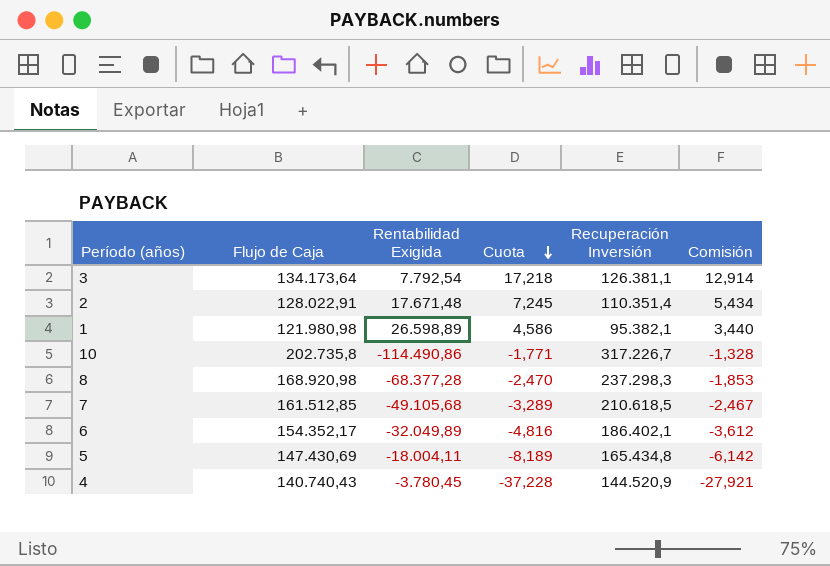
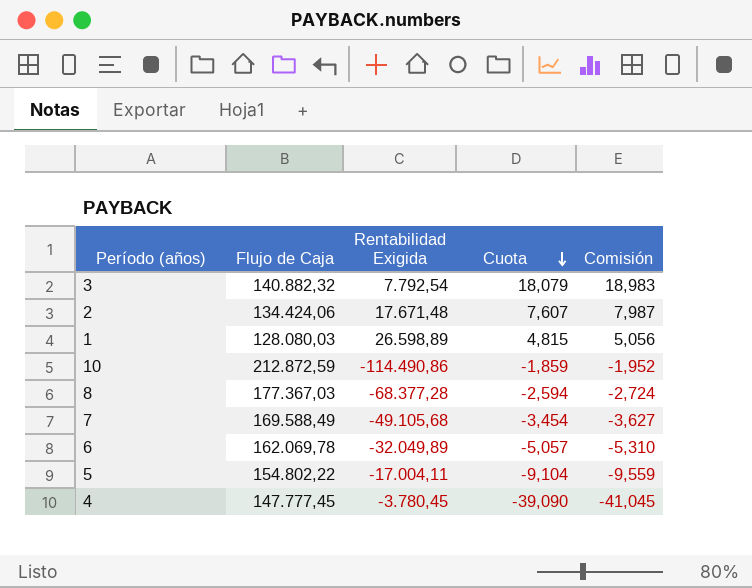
column Recuperación Inversión | formula: [Flujo de Caja] - [Rentabilidad Exigida] -> none
column Comisión | formula: [Cuota] * 0,75 -> [Cuota] * 1,05
3 | Flujo de Caja: 134.173,64 -> 140.882,32
3 | Cuota: 17,218 -> 18,079
2 | Flujo de Caja: 128.022,91 -> 134.424,06
2 | Cuota: 7,245 -> 7,607
1 | Flujo de Caja: 121.980,98 -> 128.080,03
1 | Cuota: 4,586 -> 4,815
10 | Flujo de Caja: 202.735,8 -> 212.872,59
10 | Cuota: -1,771 -> -1,859
8 | Flujo de Caja: 168.920,98 -> 177.367,03
8 | Cuota: -2,470 -> -2,594
7 | Flujo de Caja: 161.512,85 -> 169.588,49
7 | Cuota: -3,289 -> -3,454
6 | Flujo de Caja: 154.352,17 -> 162.069,78
6 | Cuota: -4,816 -> -5,057
5 | Flujo de Caja: 147.430,69 -> 154.802,22
5 | Rentabilidad Exigida: -18.004,11 -> -17.004,11
5 | Cuota: -8,189 -> -9,104
4 | Flujo de Caja: 140.740,43 -> 147.777,45
4 | Cuota: -37,228 -> -39,090

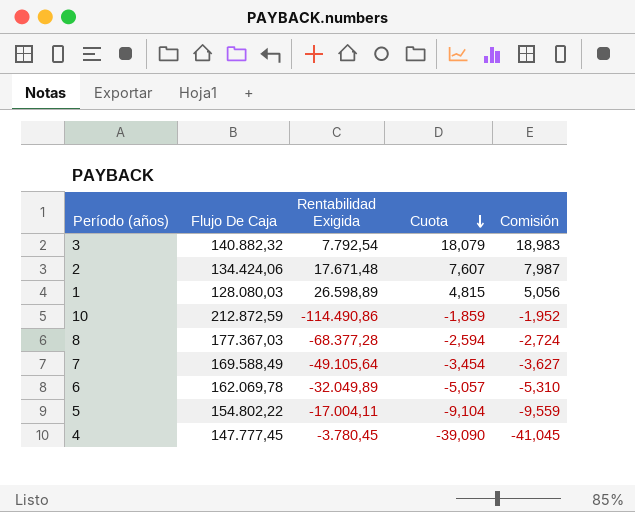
column name: Flujo de Caja -> Flujo De Caja
7 | Rentabilidad Exigida: -49.105,68 -> -49.105,64

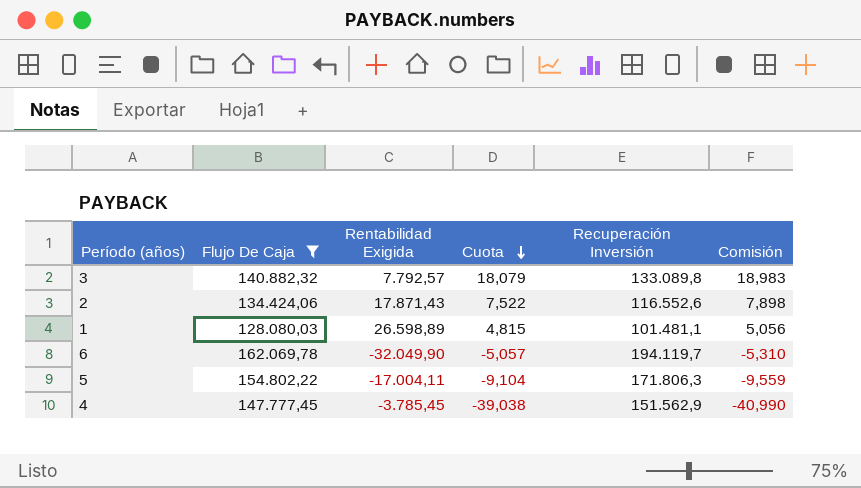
filter: none -> Flujo De Caja <= 162.069,78
column Recuperación Inversión | formula: none -> [Flujo De Caja] - [Rentabilidad Exigida]
3 | Rentabilidad Exigida: 7.792,54 -> 7.792,57
2 | Rentabilidad Exigida: 17.671,48 -> 17.871,43
2 | Cuota: 7,607 -> 7,522
2 | Comisión: 7,987 -> 7,898
6 | Rentabilidad Exigida: -32.049,89 -> -32.049,90
4 | Rentabilidad Exigida: -3.780,45 -> -3.785,45
4 | Cuota: -39,090 -> -39,038
4 | Comisión: -41,045 -> -40,990

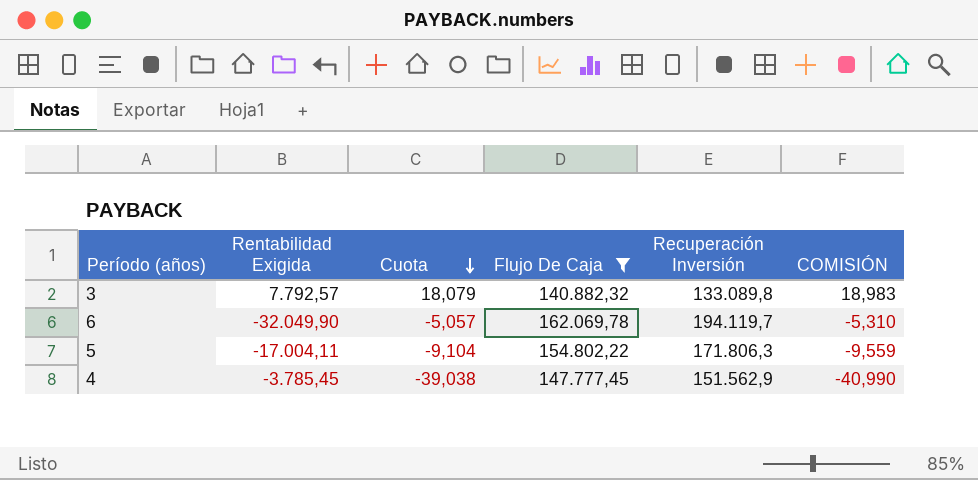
column Flujo De Caja | position: 2 -> 4
column name: Comisión -> COMISIÓN
row 2: 134.424,06 | 17.871,43 | 7,522 | 116.552,6 | 7,898 -> none
row 1: 128.080,03 | 26.598,89 | 4,815 | 101.481,1 | 5,056 -> none

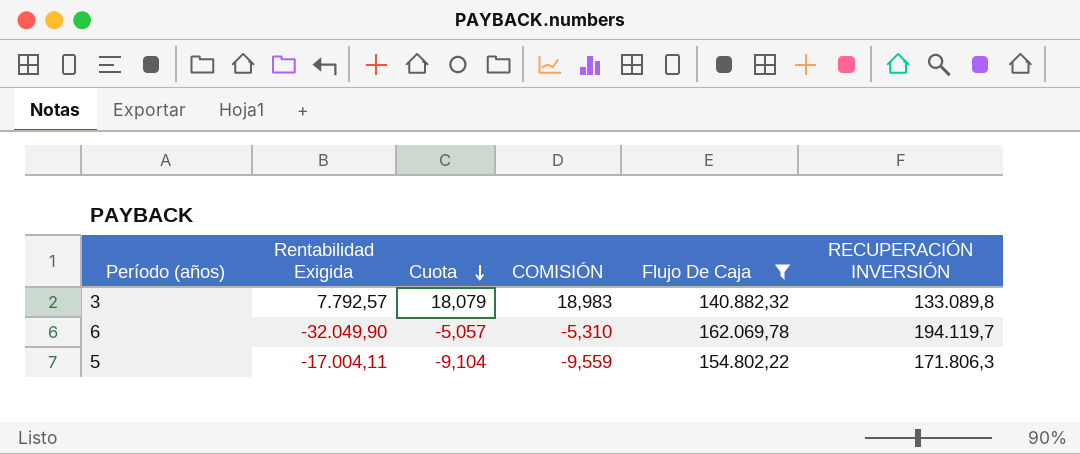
column COMISIÓN | position: 6 -> 4
column name: Recuperación Inversión -> RECUPERACIÓN INVERSIÓN
row 4: -3.785,45 | -39,038 | 147.777,45 | 151.562,9 | -40,990 -> none

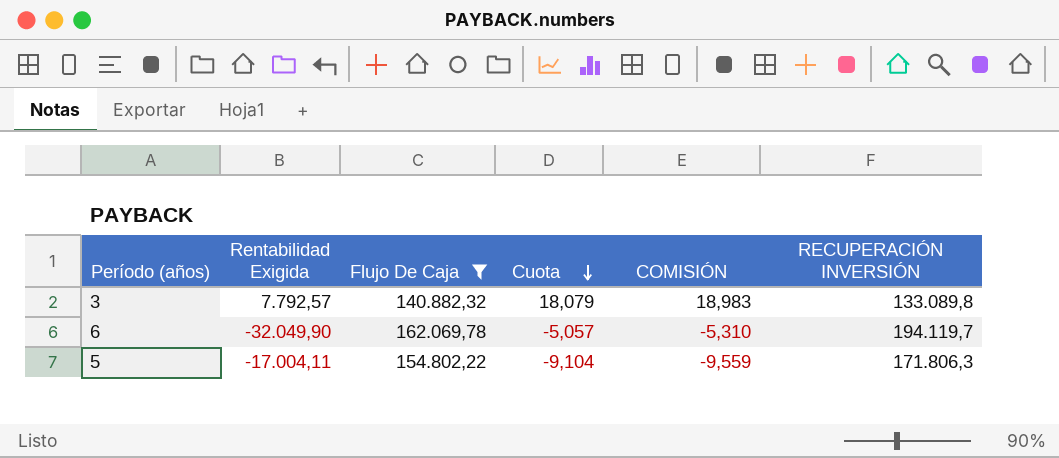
column Flujo De Caja | position: 5 -> 3

